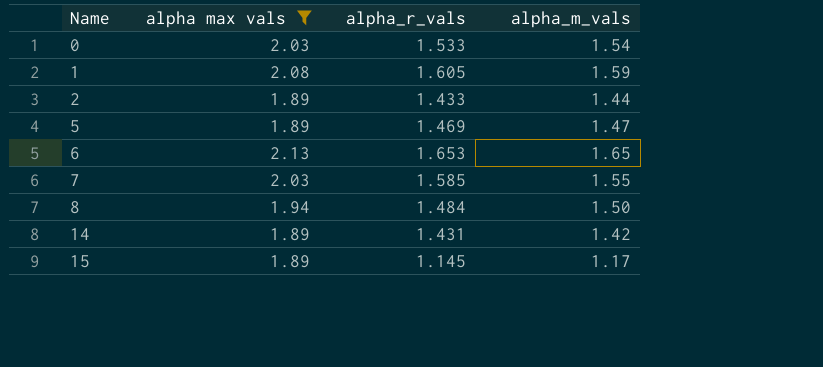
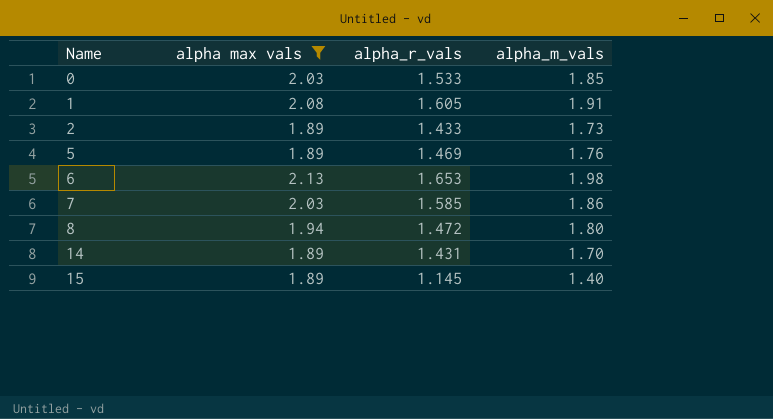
0 | alpha_m_vals: 1.54 -> 1.85
1 | alpha_m_vals: 1.59 -> 1.91
2 | alpha_m_vals: 1.44 -> 1.73
5 | alpha_m_vals: 1.47 -> 1.76
6 | alpha_m_vals: 1.65 -> 1.98
7 | alpha_m_vals: 1.55 -> 1.86
8 | alpha_r_vals: 1.484 -> 1.472
8 | alpha_m_vals: 1.50 -> 1.80
14 | alpha_m_vals: 1.42 -> 1.70
15 | alpha_m_vals: 1.17 -> 1.40

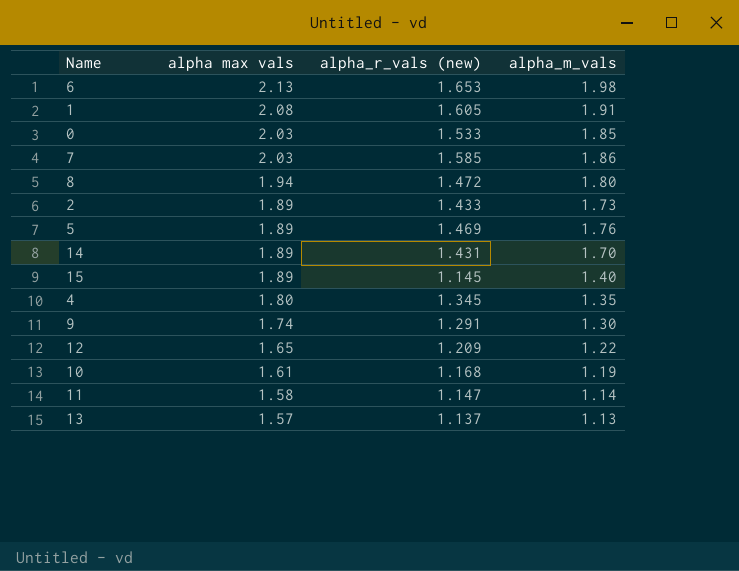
filter: alpha max vals >= 1.89 -> none
row order: Name ascending -> alpha max vals descending
column name: alpha_r_vals -> alpha_r_vals (new)

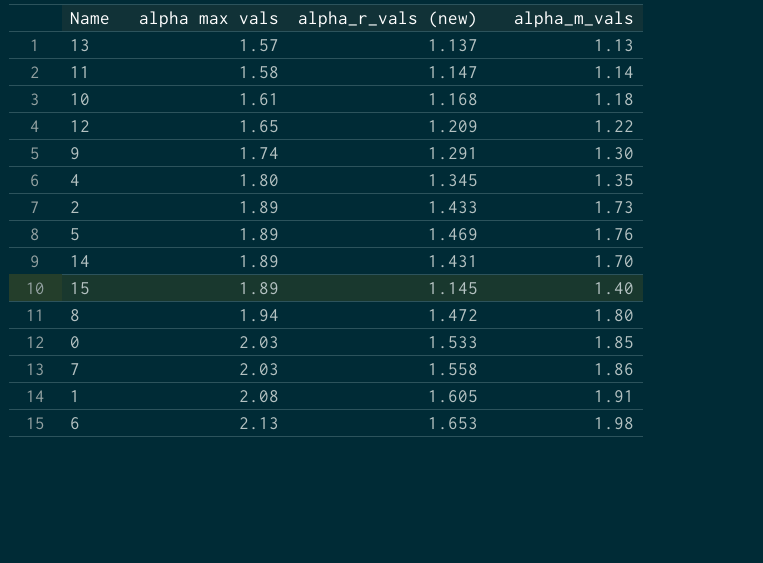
row order: alpha max vals descending -> alpha max vals ascending
10 | alpha_m_vals: 1.19 -> 1.18
7 | alpha_r_vals (new): 1.585 -> 1.558

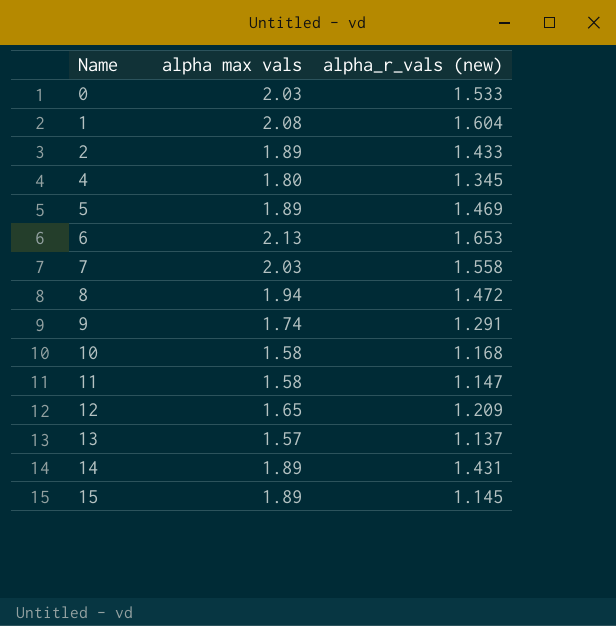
row order: alpha max vals ascending -> Name ascending
column alpha_m_vals | position: 4 -> none
1 | alpha_r_vals (new): 1.605 -> 1.604
10 | alpha max vals: 1.61 -> 1.58

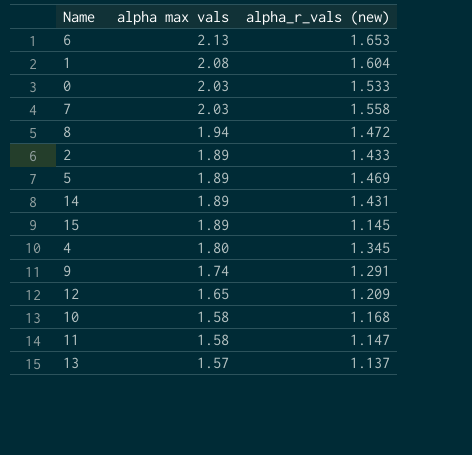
row order: Name ascending -> alpha max vals descending

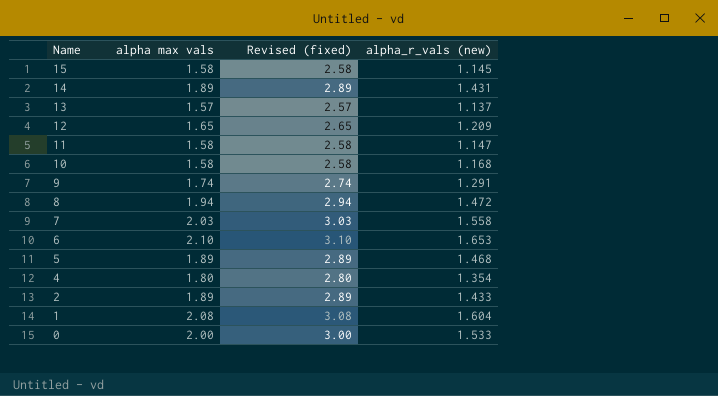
row order: alpha max vals descending -> Name descending
column Revised (fixed) | formula: none -> [alpha max vals] + 1
15 | alpha max vals: 1.89 -> 1.58
6 | alpha max vals: 2.13 -> 2.10
5 | alpha_r_vals (new): 1.469 -> 1.468
4 | alpha_r_vals (new): 1.345 -> 1.354
0 | alpha max vals: 2.03 -> 2.00

